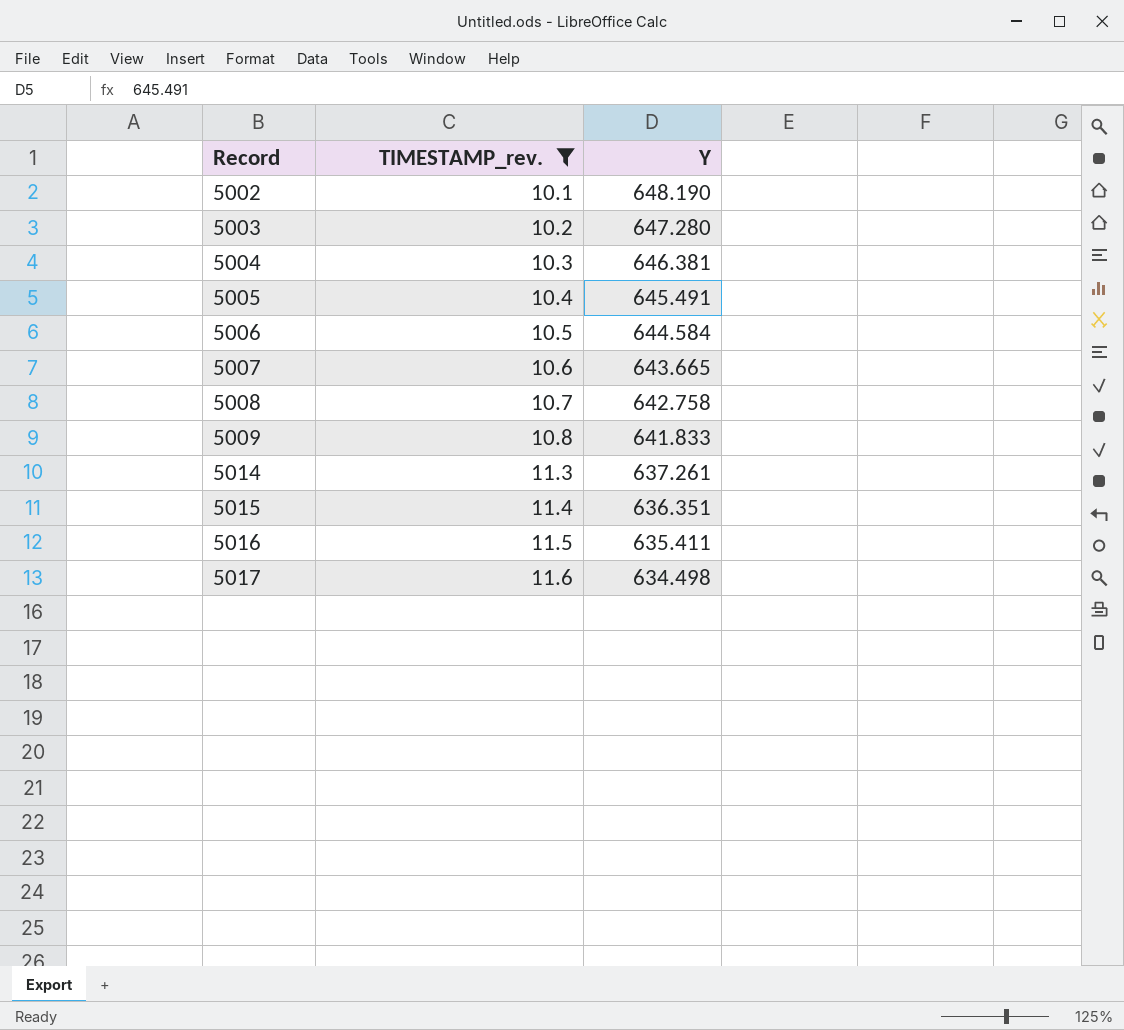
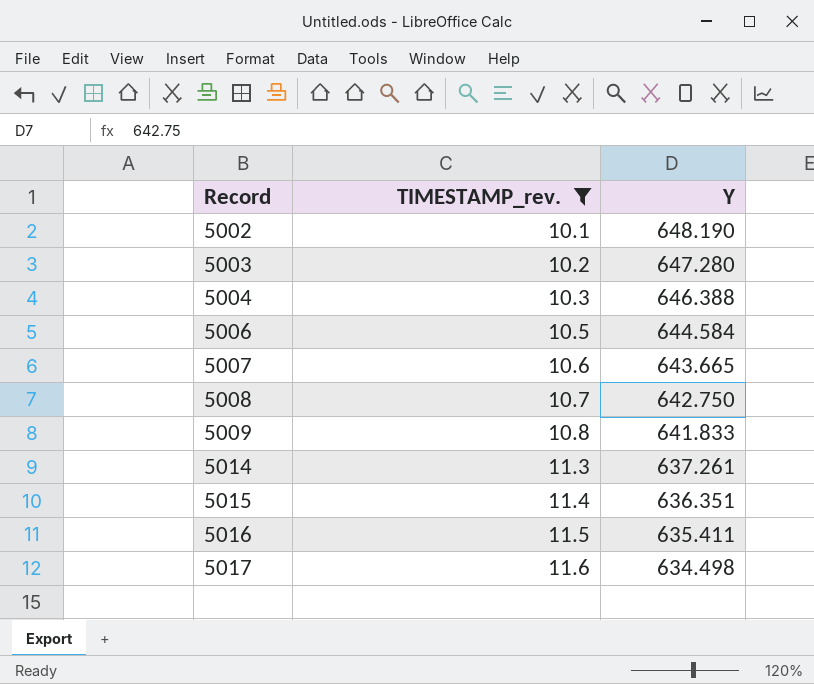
row 5005: 10.4 | 645.491 -> none
5004 | Y: 646.381 -> 646.388
5008 | Y: 642.758 -> 642.750

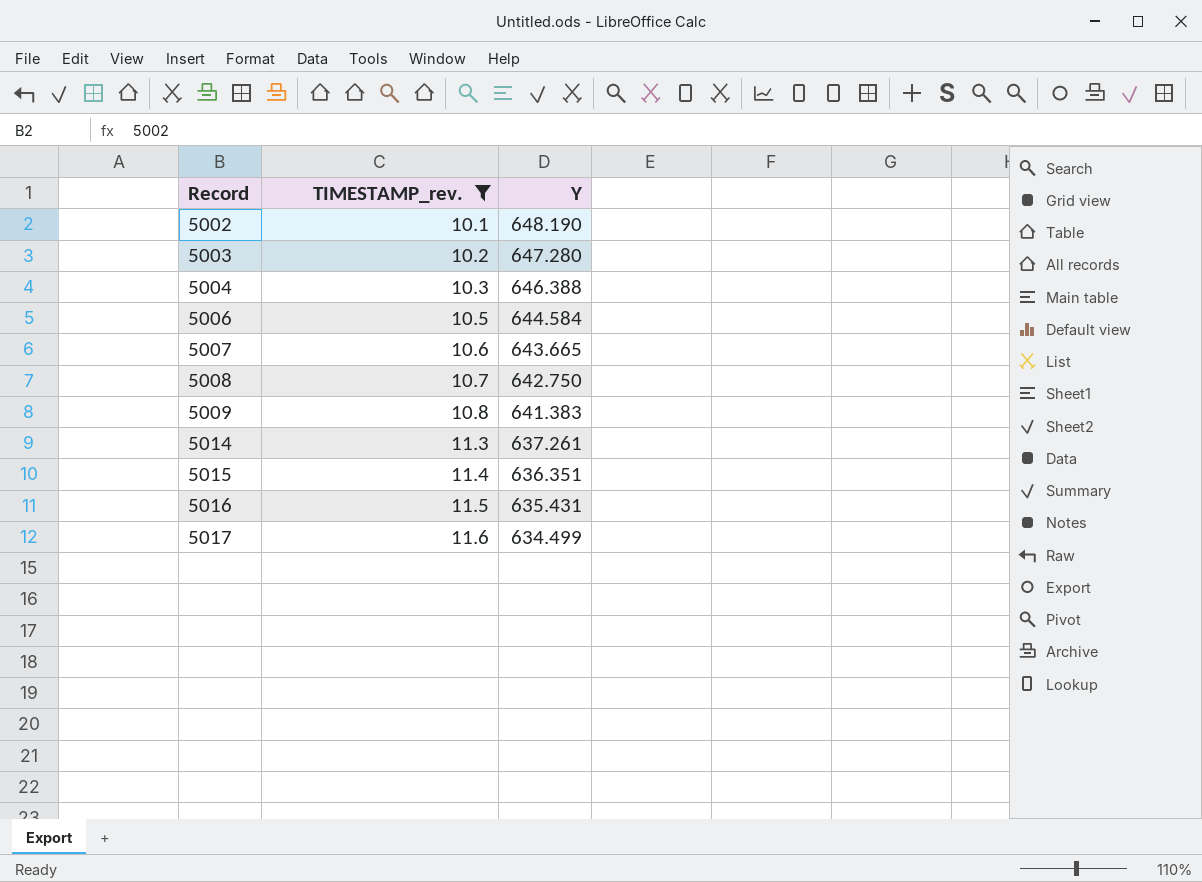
5009 | Y: 641.833 -> 641.383
5016 | Y: 635.411 -> 635.431
5017 | Y: 634.498 -> 634.499

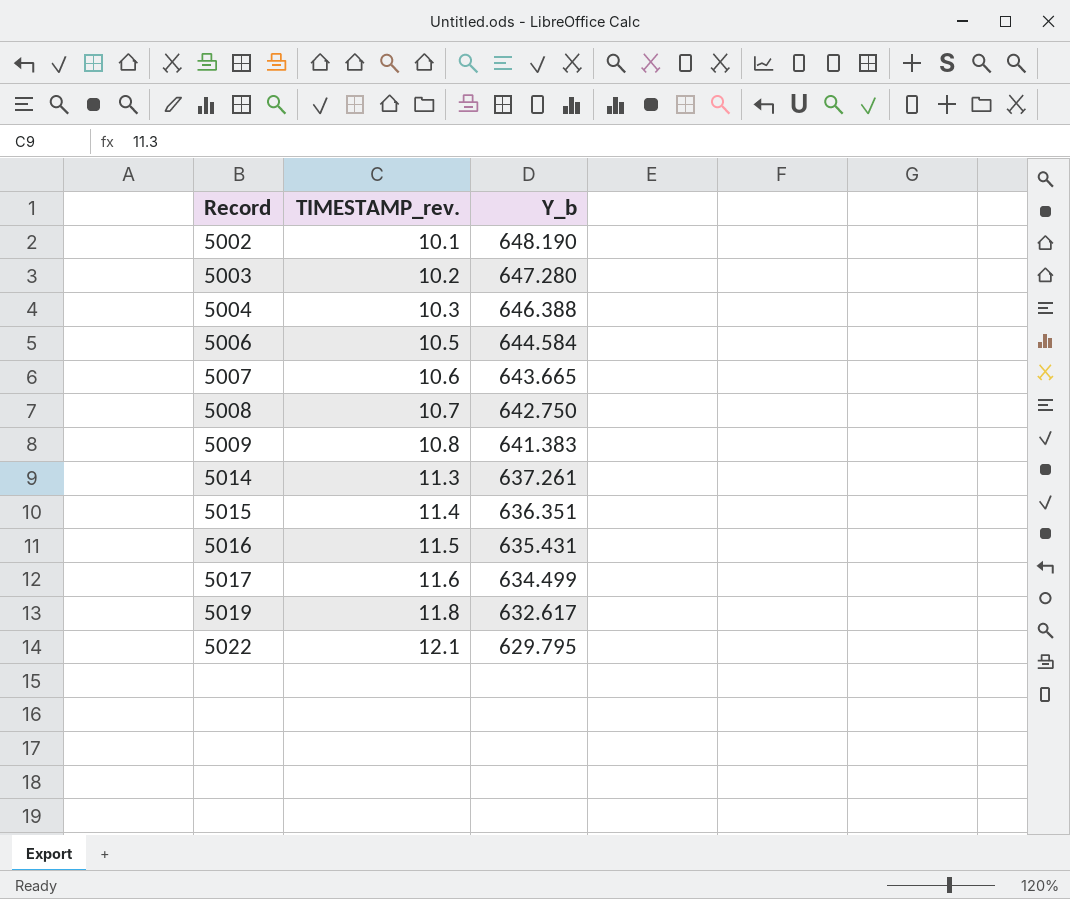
filter: TIMESTAMP_rev. <= 11.6 -> none
column name: Y -> Y_b

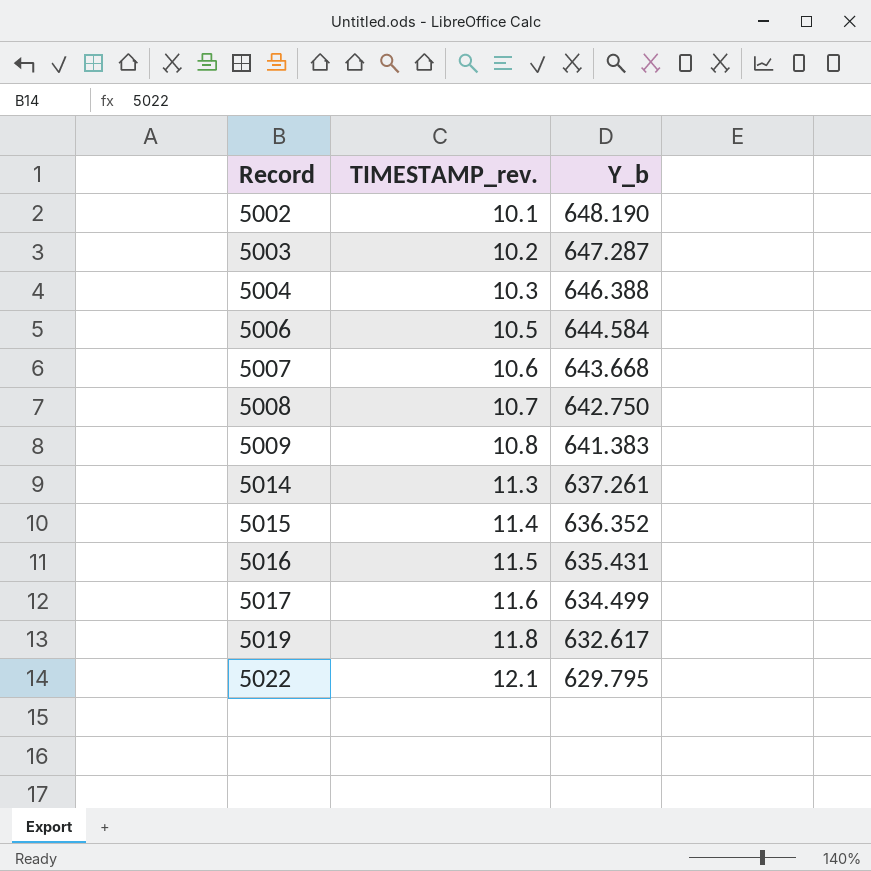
5003 | Y_b: 647.280 -> 647.287
5007 | Y_b: 643.665 -> 643.668
5015 | Y_b: 636.351 -> 636.352

